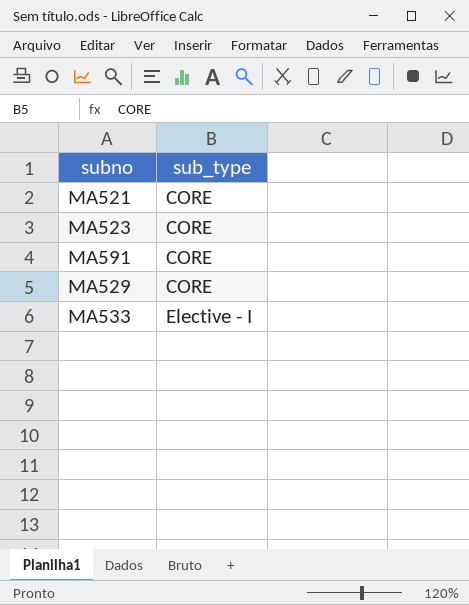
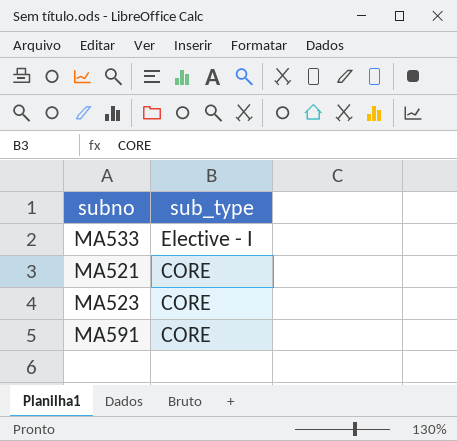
row order: sub_type ascending -> sub_type descending
row MA529: CORE -> none

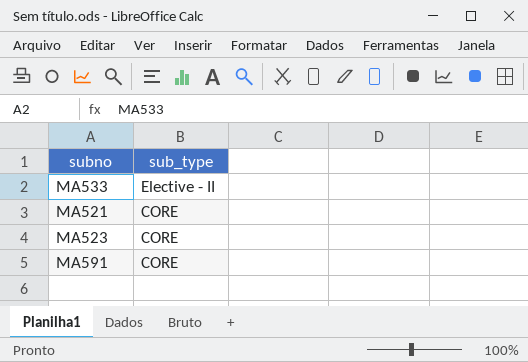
MA533 | sub_type: Elective - I -> Elective - II

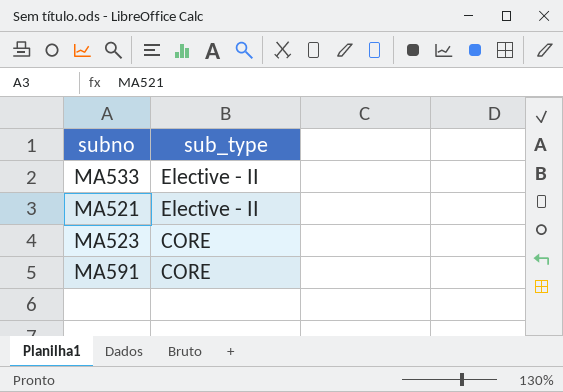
MA521 | sub_type: CORE -> Elective - II

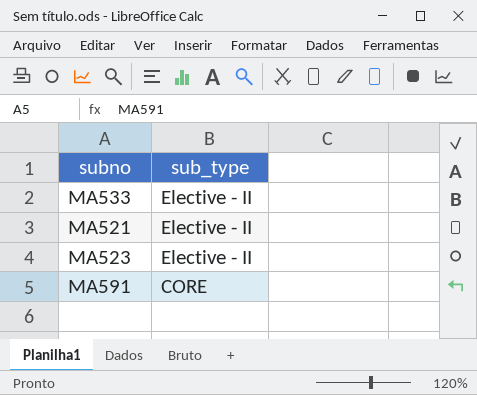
MA523 | sub_type: CORE -> Elective - II

